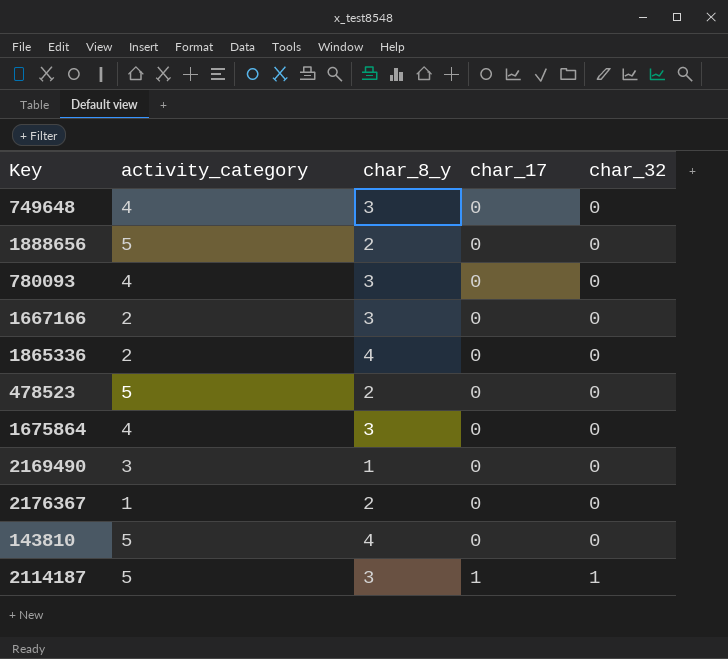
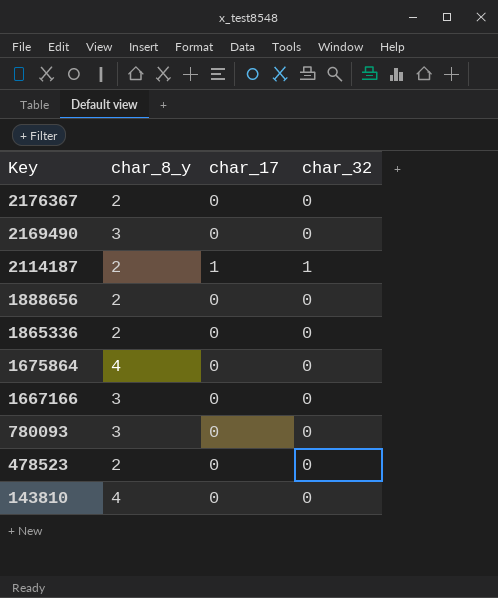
row order: char_17 ascending -> Key descending
column activity_category | position: 2 -> none
row 749648: 4 | 3 | 0 | 0 -> none
2169490 | char_8_y: 1 -> 3
2114187 | char_8_y: 3 -> 2
1865336 | char_8_y: 4 -> 2
1675864 | char_8_y: 3 -> 4

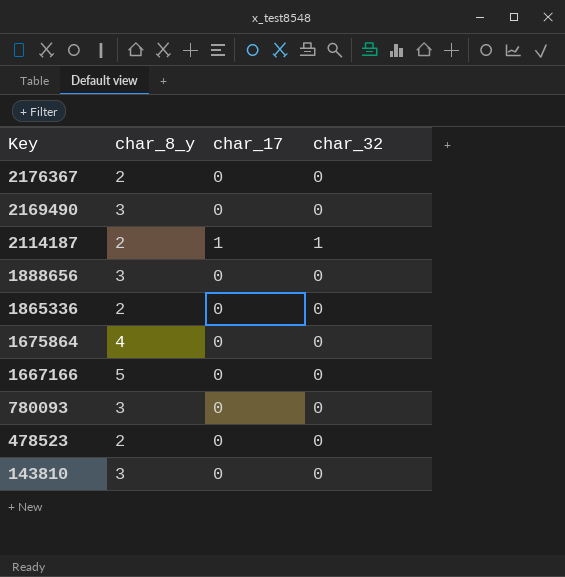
1888656 | char_8_y: 2 -> 3
1667166 | char_8_y: 3 -> 5
143810 | char_8_y: 4 -> 3

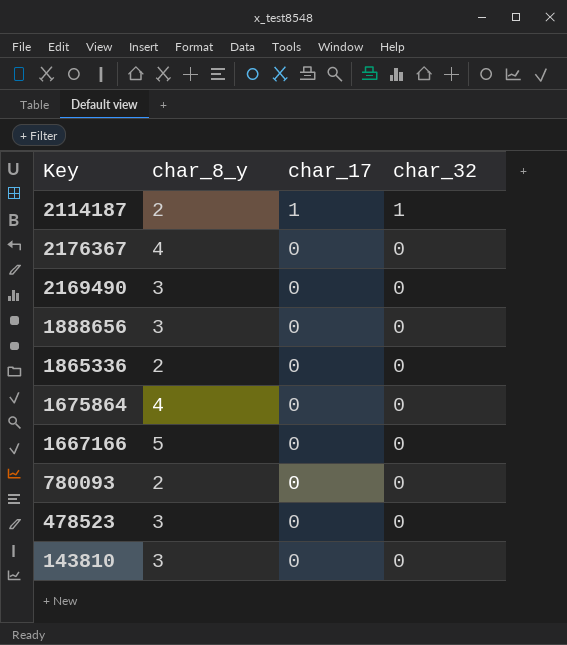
row order: Key descending -> char_17 descending
2176367 | char_8_y: 2 -> 4
780093 | char_8_y: 3 -> 2
478523 | char_8_y: 2 -> 3

